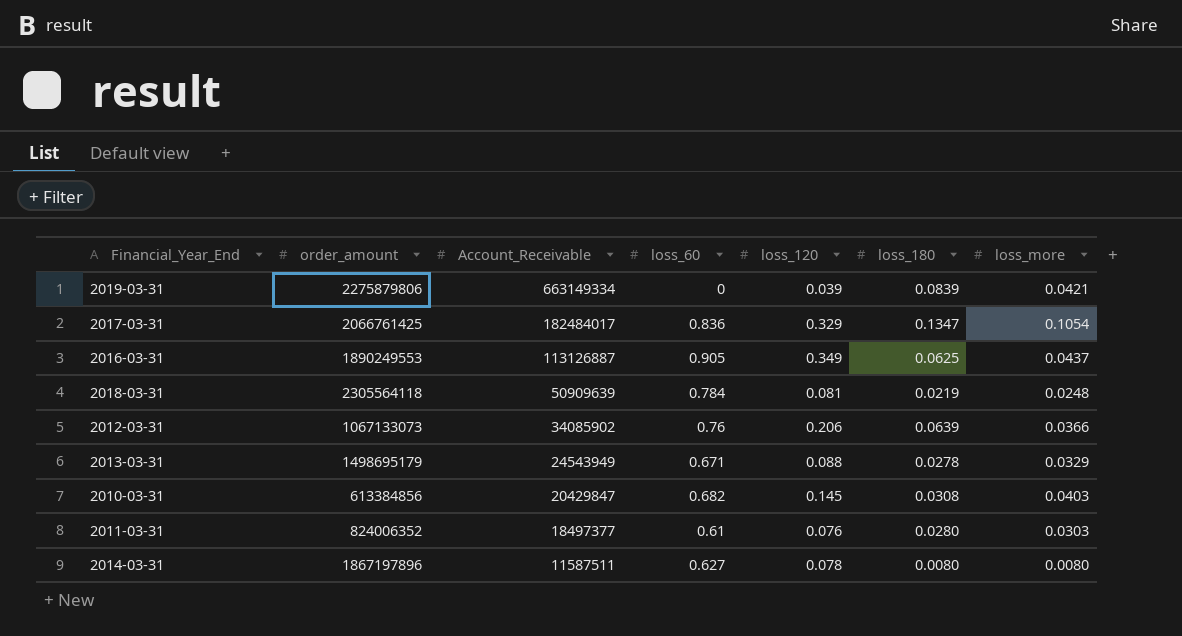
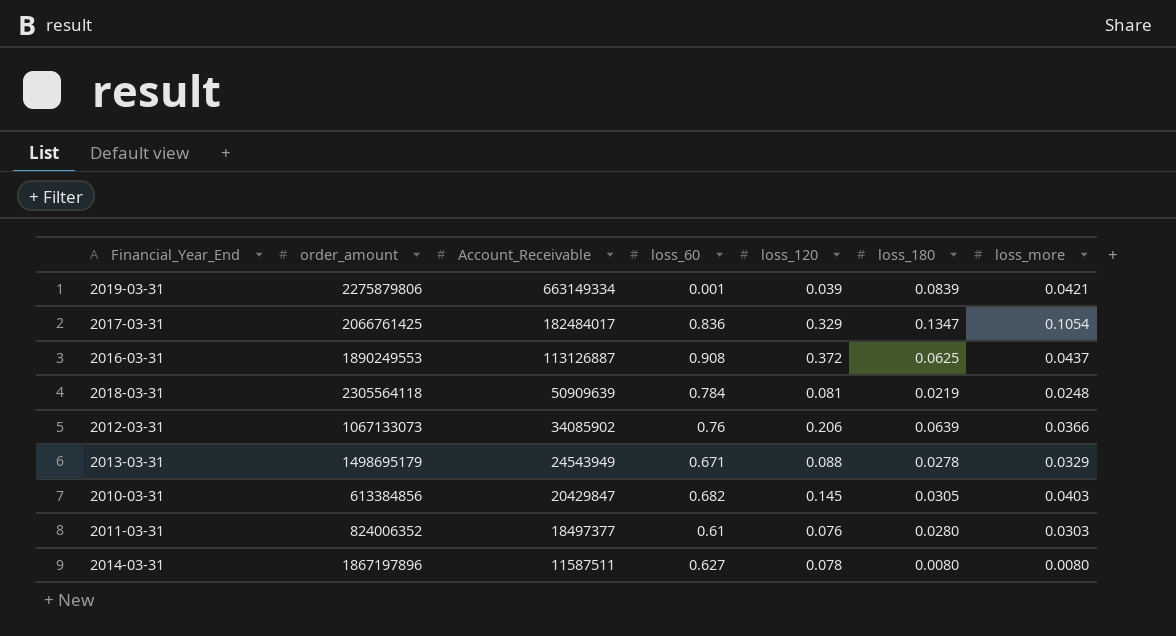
2019-03-31 | loss_60: 0 -> 0.001
2016-03-31 | loss_60: 0.905 -> 0.908
2016-03-31 | loss_120: 0.349 -> 0.372
2010-03-31 | loss_180: 0.0308 -> 0.0305

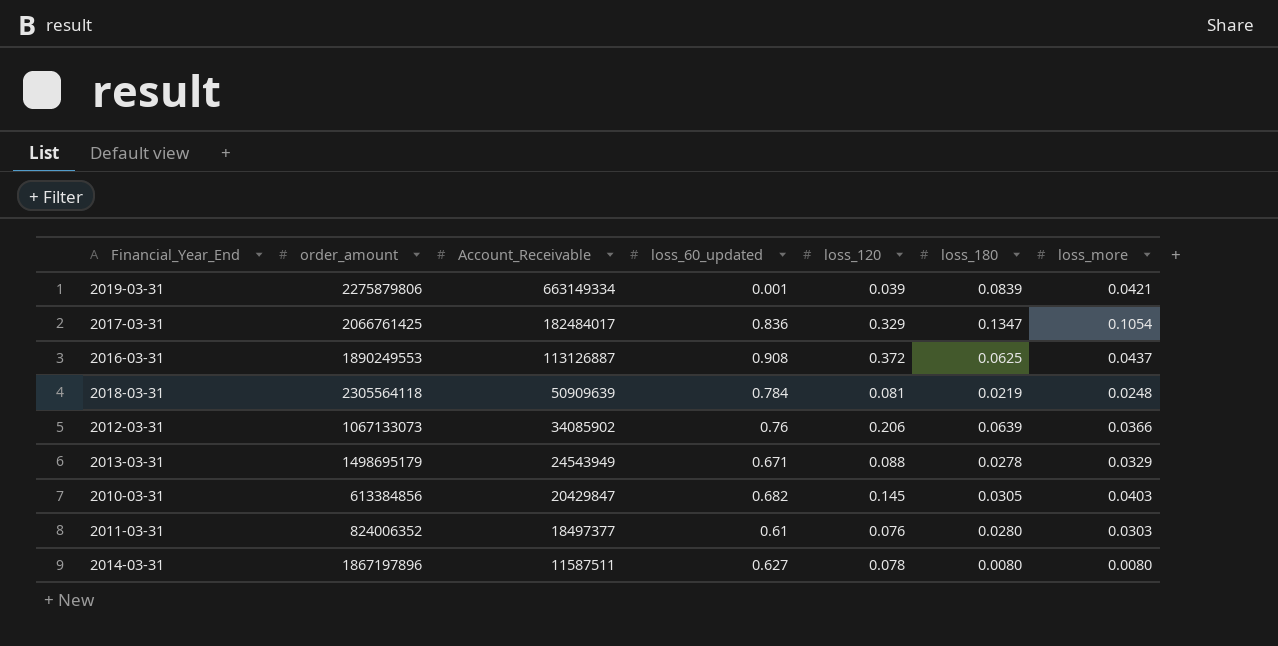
column name: loss_60 -> loss_60_updated

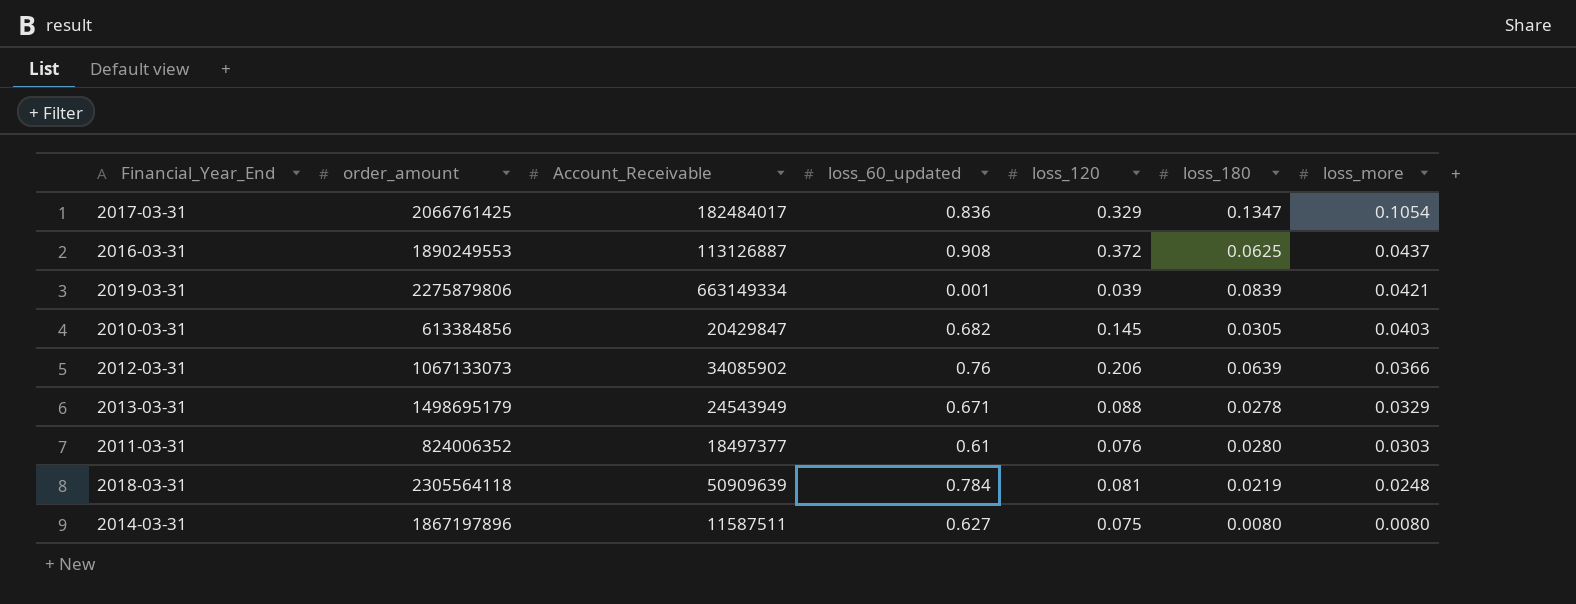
row order: Account_Receivable descending -> loss_more descending
2014-03-31 | loss_120: 0.078 -> 0.075

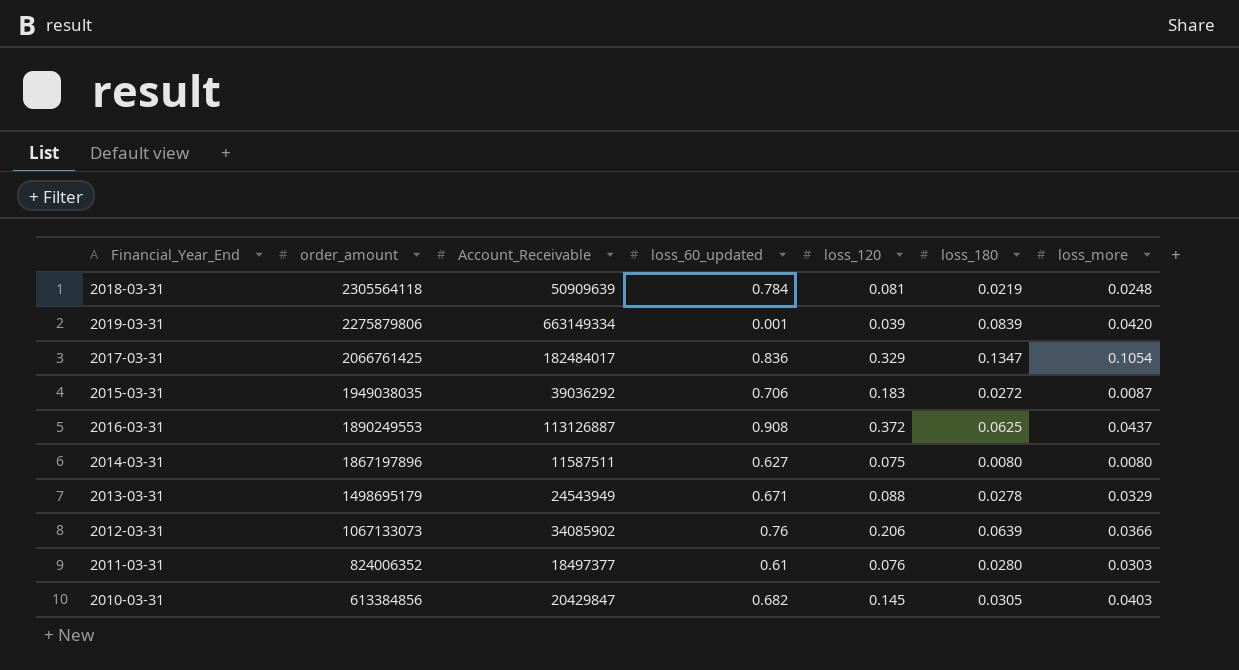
row order: loss_more descending -> order_amount descending
2019-03-31 | loss_more: 0.0421 -> 0.0420
row 2015-03-31: none -> 1949038035 | 39036292 | 0.706 | 0.183 | 0.0272 | 0.0087

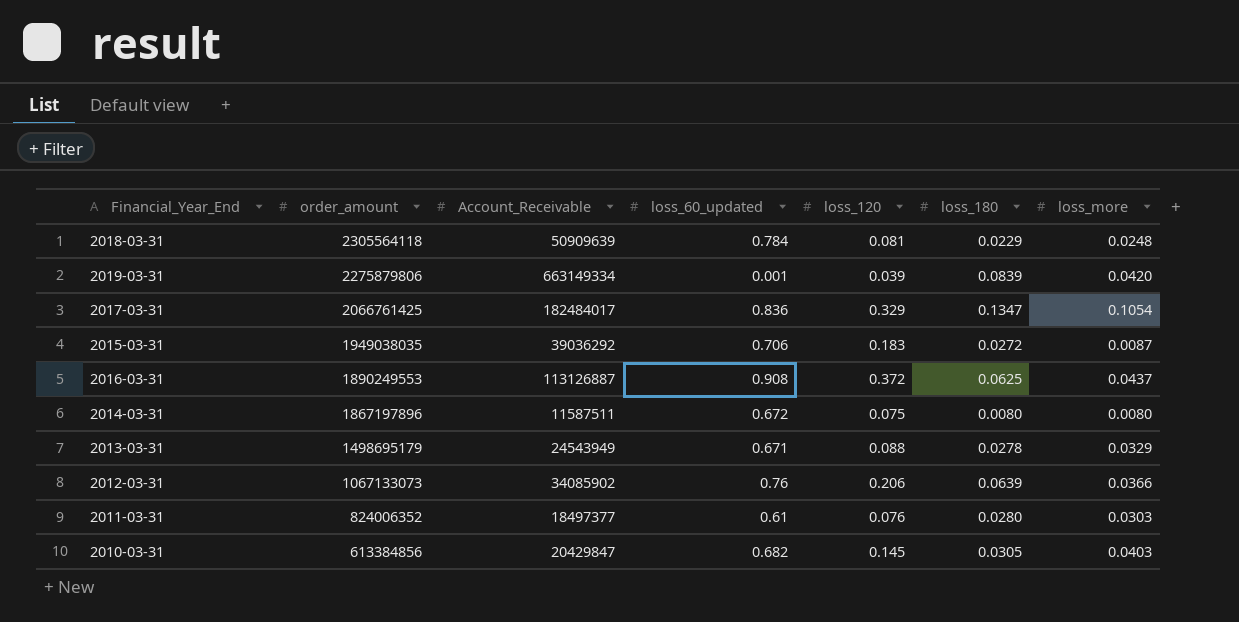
2018-03-31 | loss_180: 0.0219 -> 0.0229
2014-03-31 | loss_60_updated: 0.627 -> 0.672

